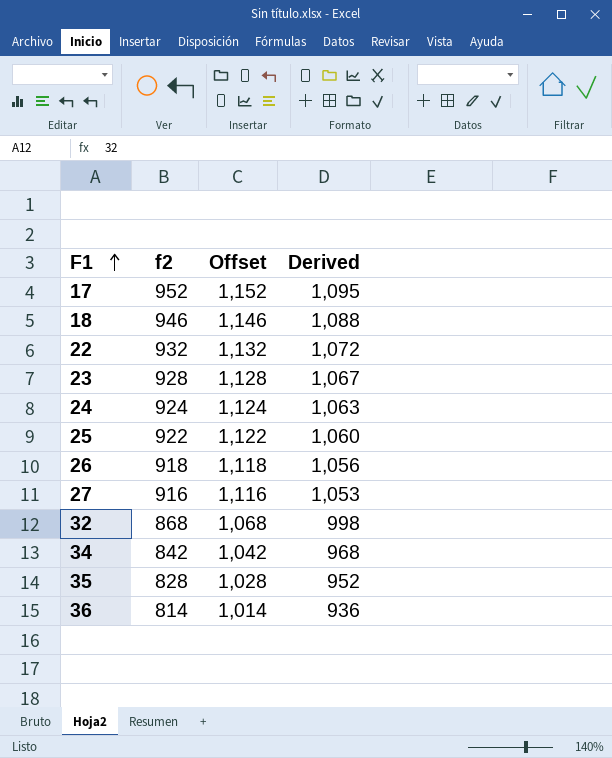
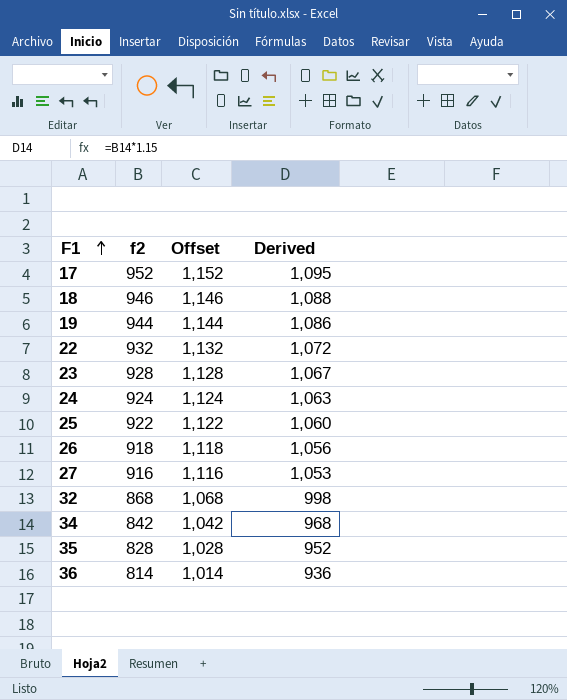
row 19: none -> 944 | 1,144 | 1,086

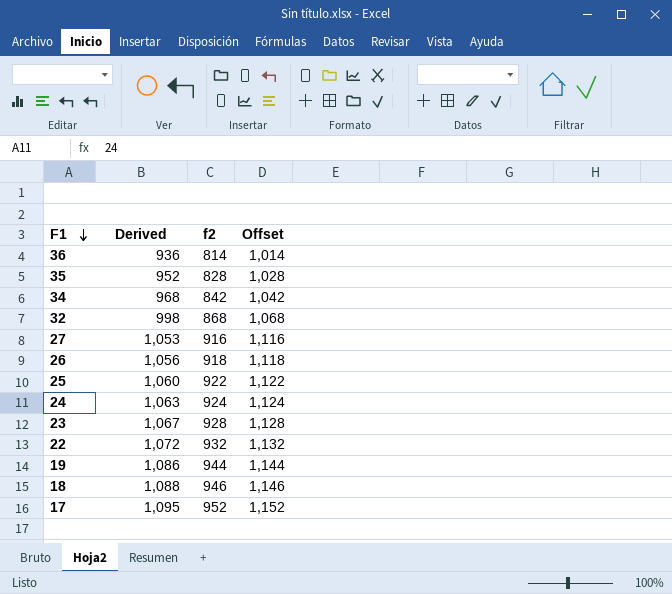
row order: F1 ascending -> F1 descending
column Derived | position: 4 -> 2

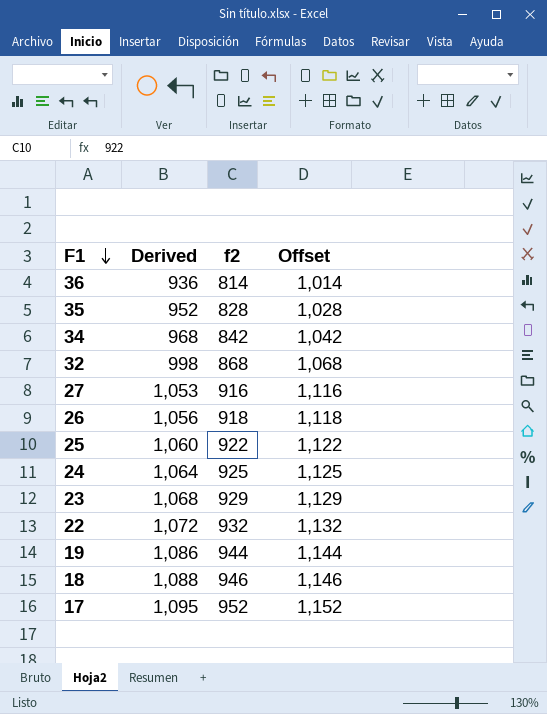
24 | Derived: 1,063 -> 1,064
24 | f2: 924 -> 925
24 | Offset: 1,124 -> 1,125
23 | Derived: 1,067 -> 1,068
23 | f2: 928 -> 929
23 | Offset: 1,128 -> 1,129

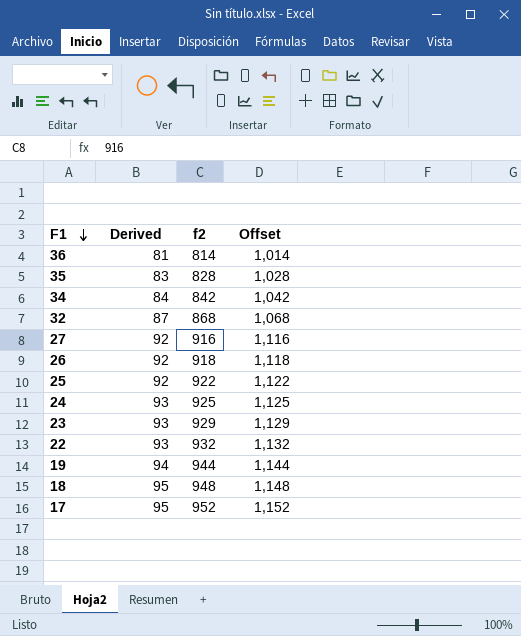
column Derived | formula: [f2] * 1.15 -> [f2] * 0.1
18 | f2: 946 -> 948
18 | Offset: 1,146 -> 1,148

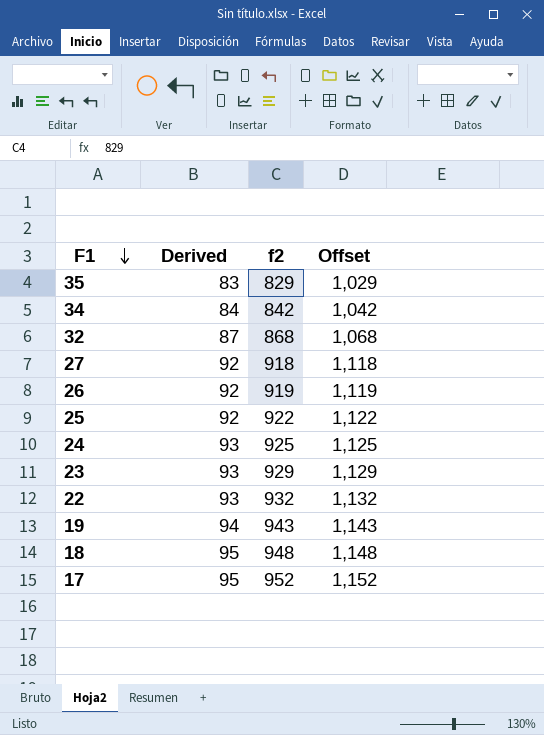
row 36: 81 | 814 | 1,014 -> none
35 | f2: 828 -> 829
35 | Offset: 1,028 -> 1,029
27 | f2: 916 -> 918
27 | Offset: 1,116 -> 1,118
26 | f2: 918 -> 919
26 | Offset: 1,118 -> 1,119
19 | f2: 944 -> 943
19 | Offset: 1,144 -> 1,143

